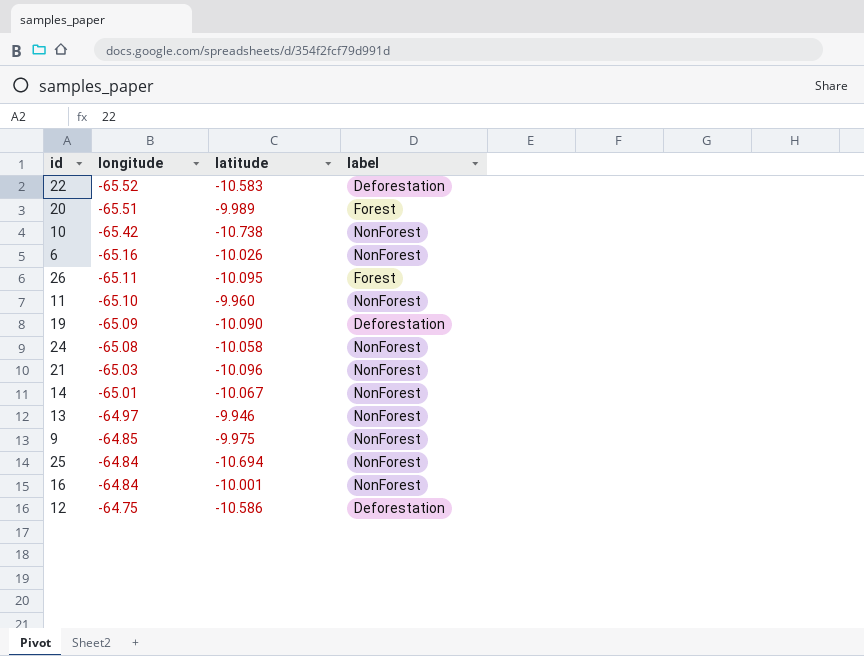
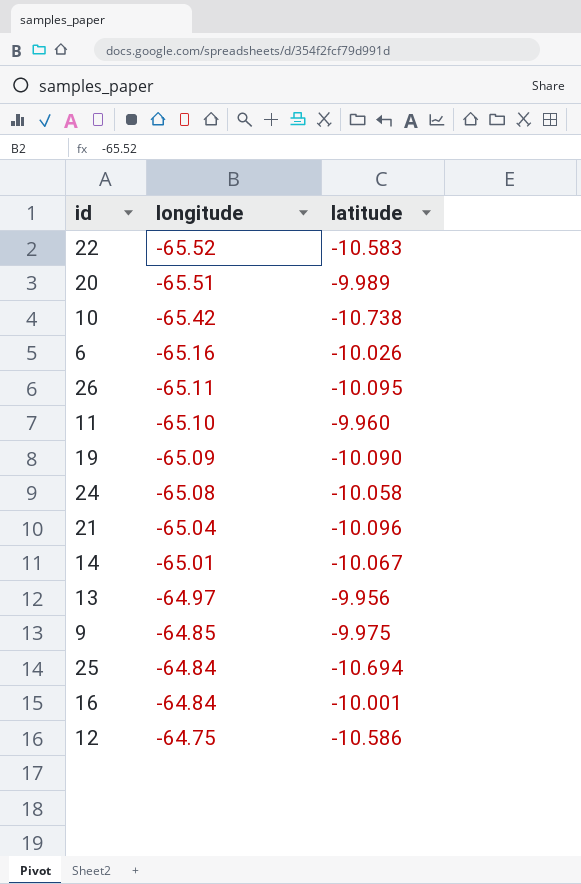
column label | position: 4 -> none
21 | longitude: -65.03 -> -65.04
13 | latitude: -9.946 -> -9.956

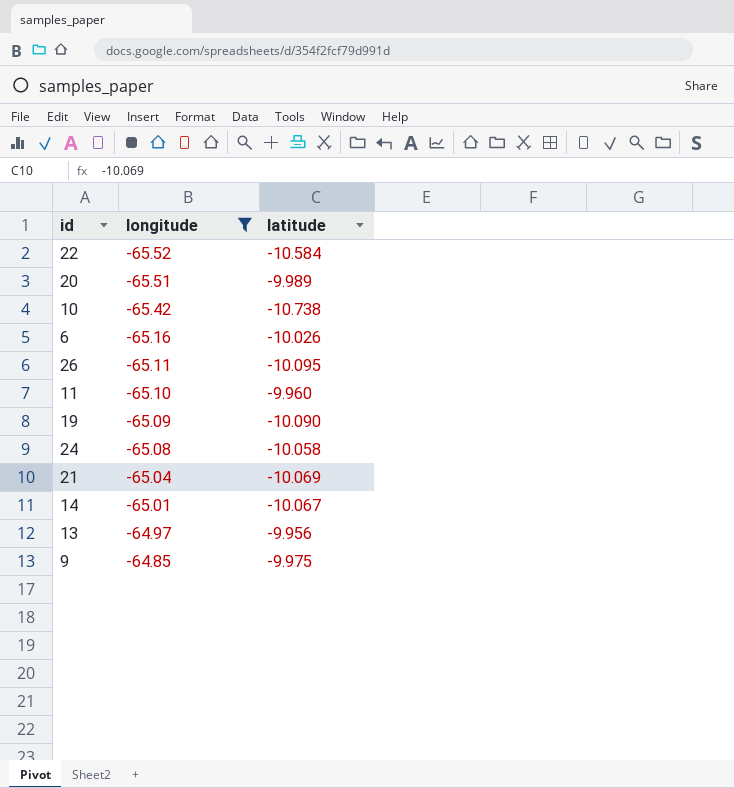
filter: none -> longitude <= -64.85
22 | latitude: -10.583 -> -10.584
21 | latitude: -10.096 -> -10.069

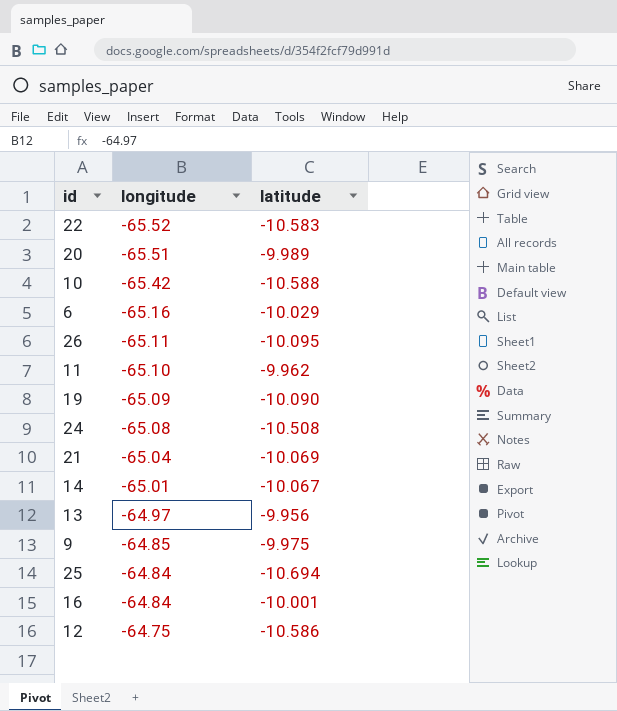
filter: longitude <= -64.85 -> none
22 | latitude: -10.584 -> -10.583
10 | latitude: -10.738 -> -10.588
6 | latitude: -10.026 -> -10.029
11 | latitude: -9.960 -> -9.962
24 | latitude: -10.058 -> -10.508

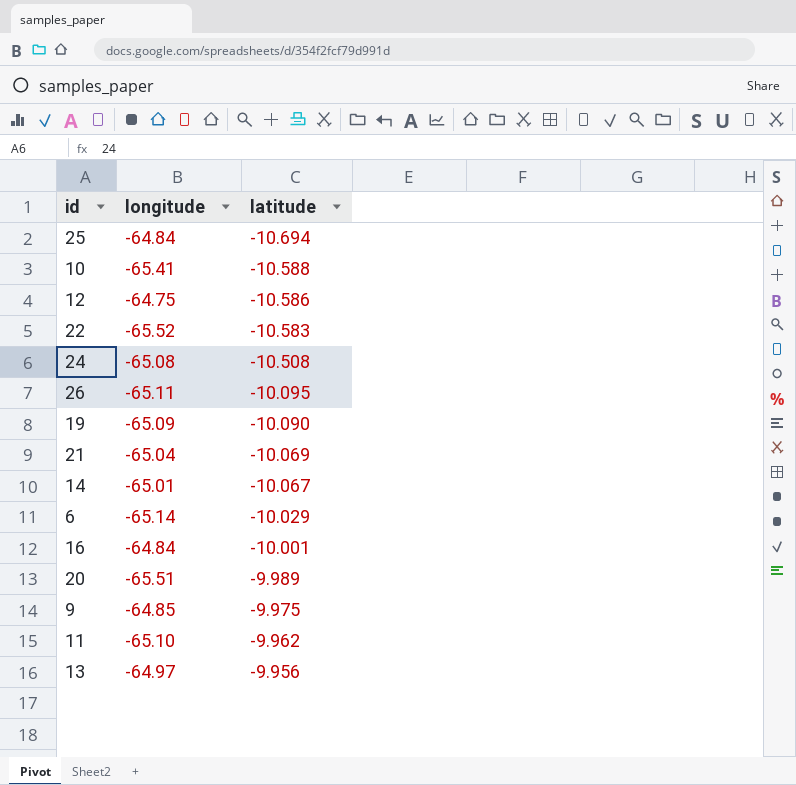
row order: longitude ascending -> latitude ascending
10 | longitude: -65.42 -> -65.41
6 | longitude: -65.16 -> -65.14

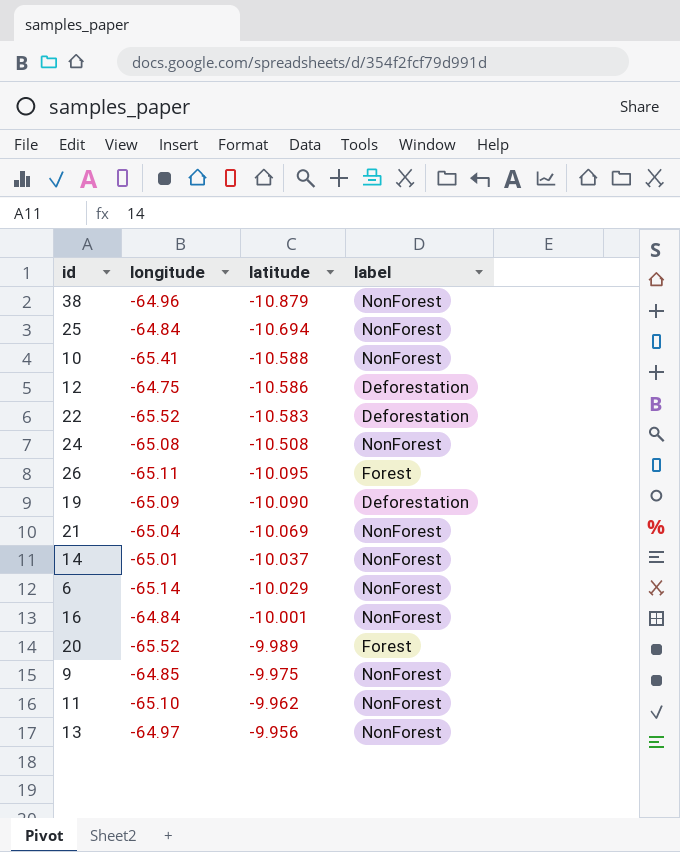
column label | position: none -> 4
row 38: none -> -64.96 | -10.879 | NonForest
14 | latitude: -10.067 -> -10.037
20 | longitude: -65.51 -> -65.52

